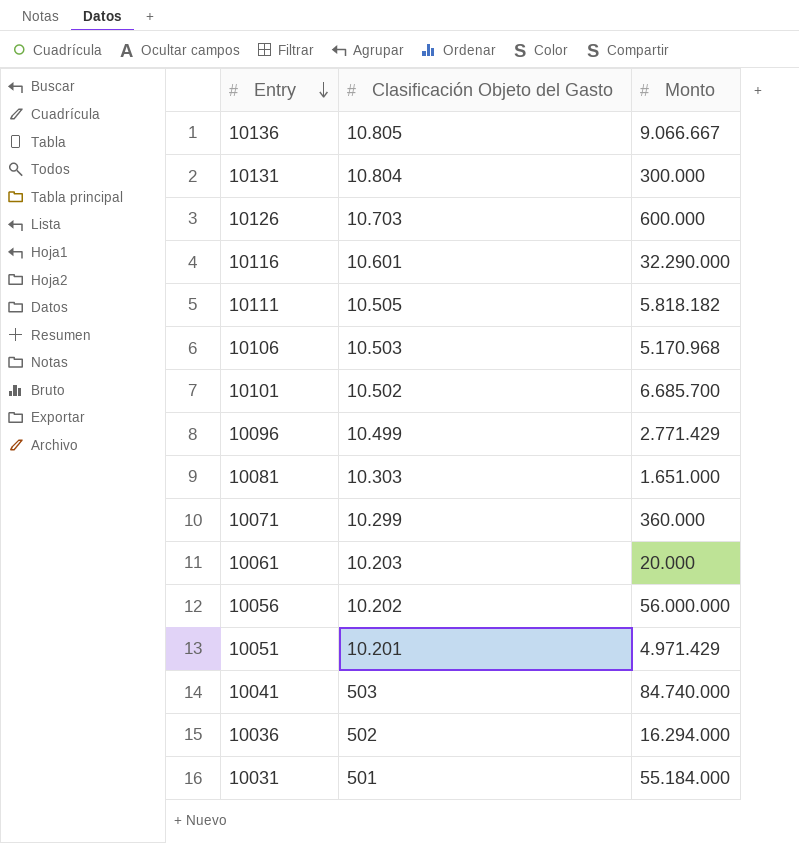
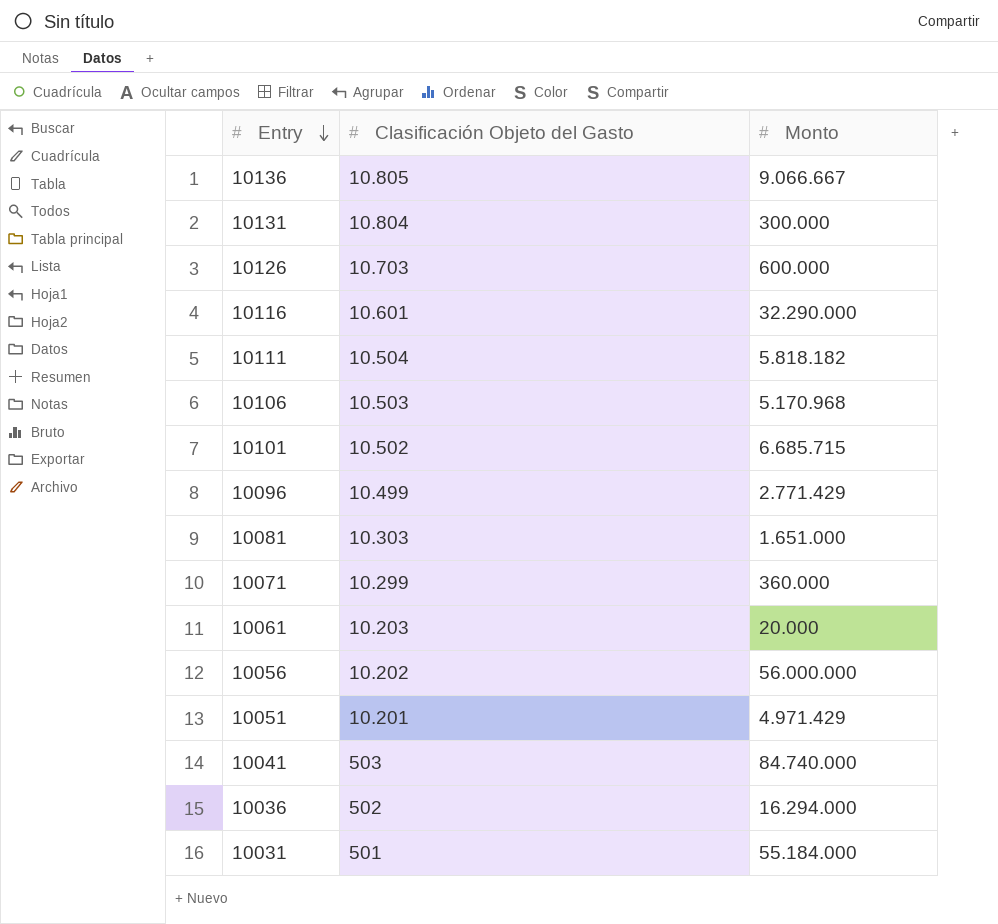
10111 | Clasificación Objeto del Gasto: 10.505 -> 10.504
10101 | Monto: 6.685.700 -> 6.685.715

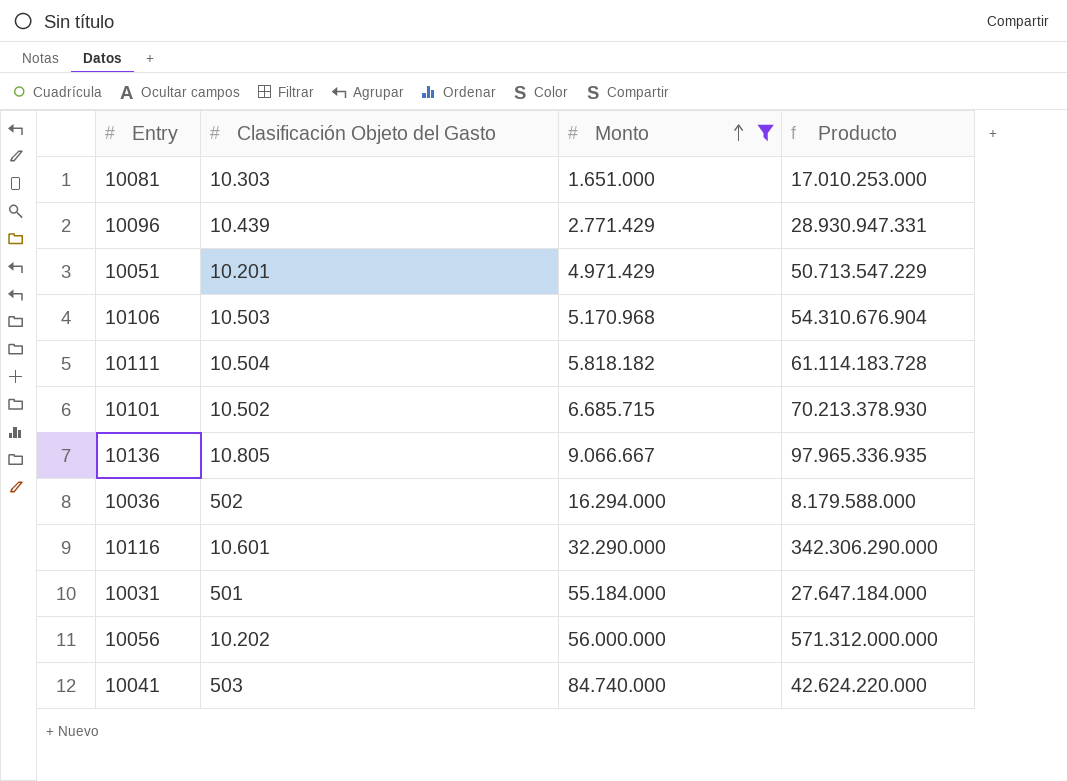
filter: none -> Monto >= 1.651.000
row order: Entry descending -> Monto ascending
column Producto | formula: none -> [Clasificación Objeto del Gasto] * [Monto]
10096 | Clasificación Objeto del Gasto: 10.499 -> 10.439

